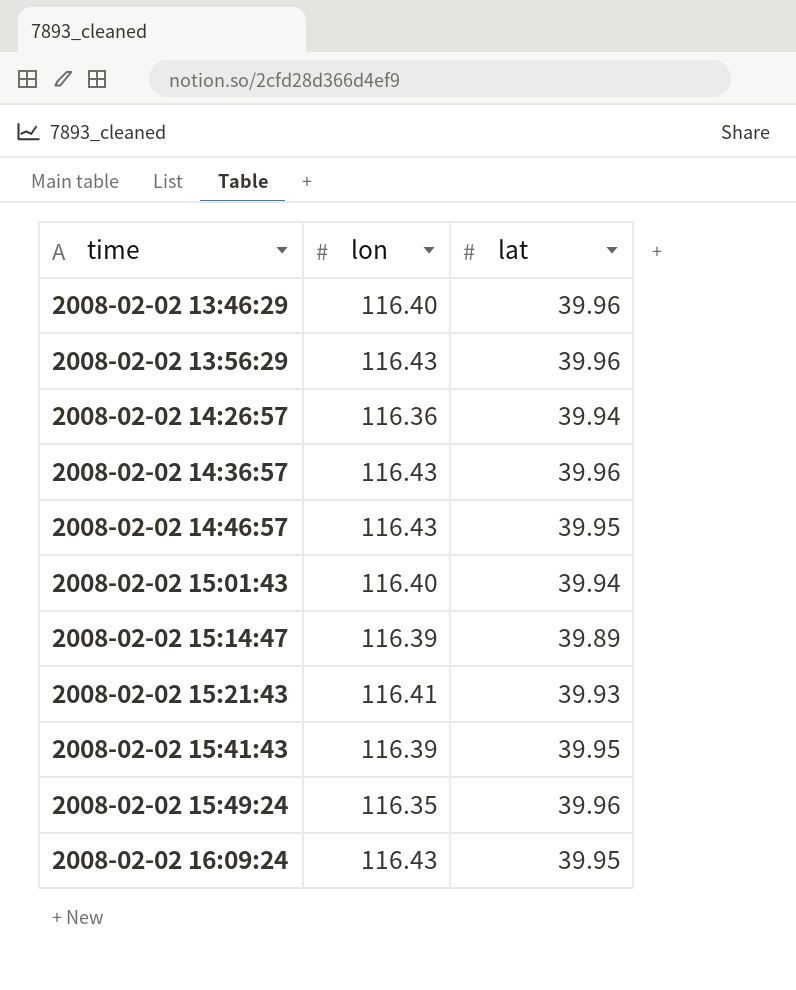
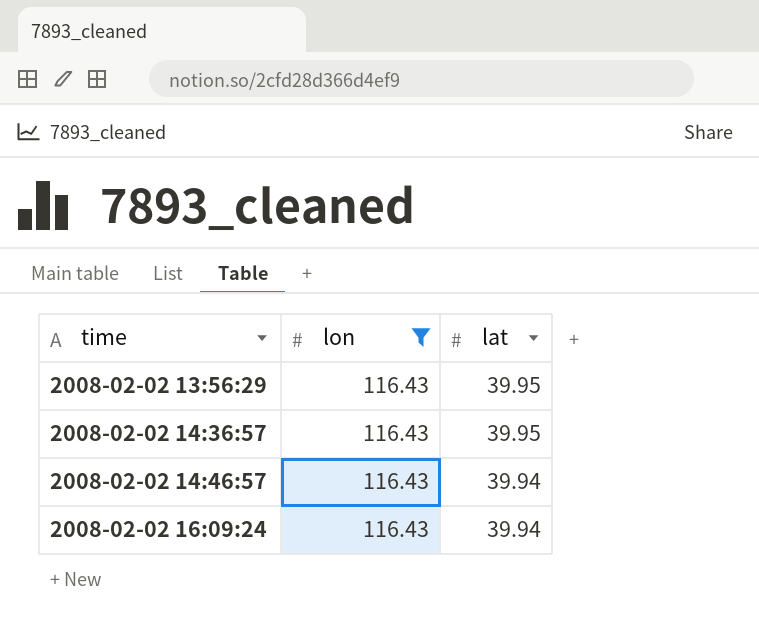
filter: none -> lon = 116.43
2008-02-02 13:56:29 | lat: 39.96 -> 39.95
2008-02-02 14:36:57 | lat: 39.96 -> 39.95
2008-02-02 14:46:57 | lat: 39.95 -> 39.94
2008-02-02 16:09:24 | lat: 39.95 -> 39.94

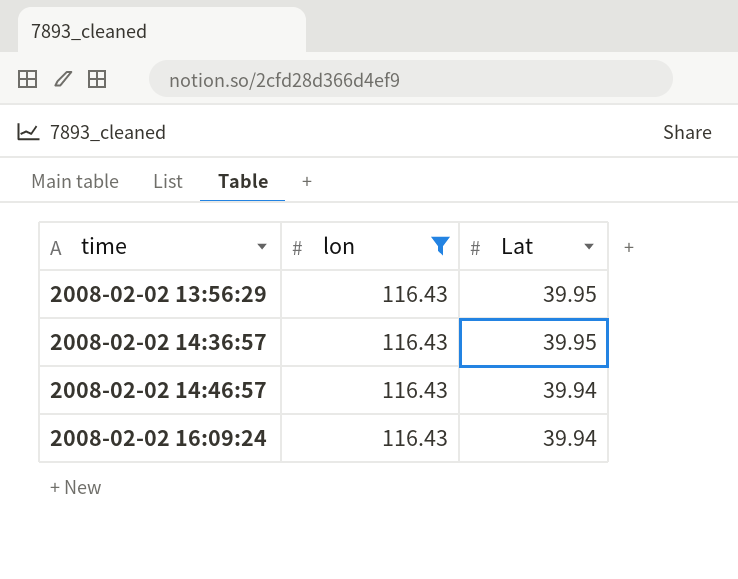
column name: lat -> Lat

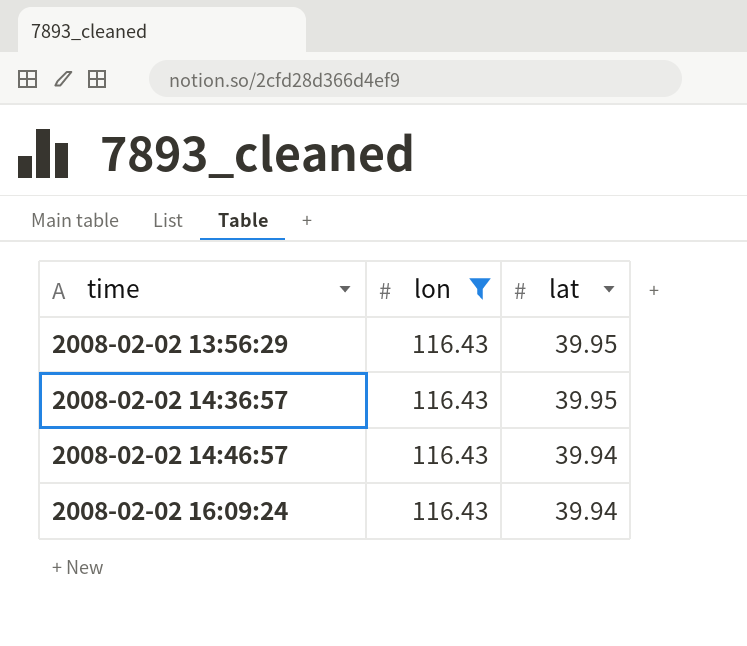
column name: Lat -> lat

